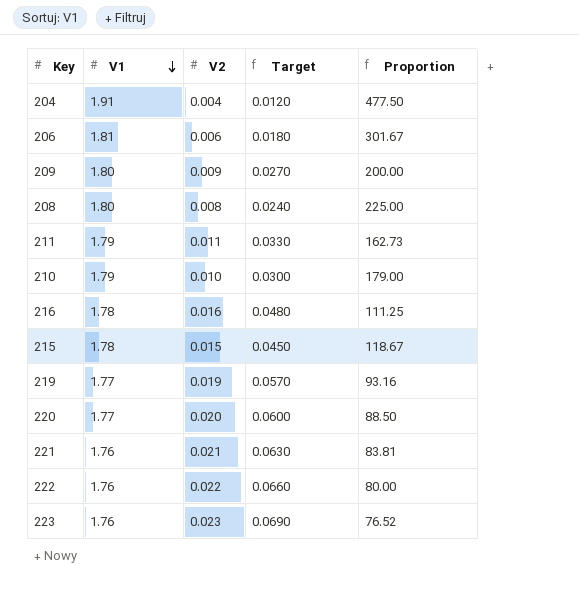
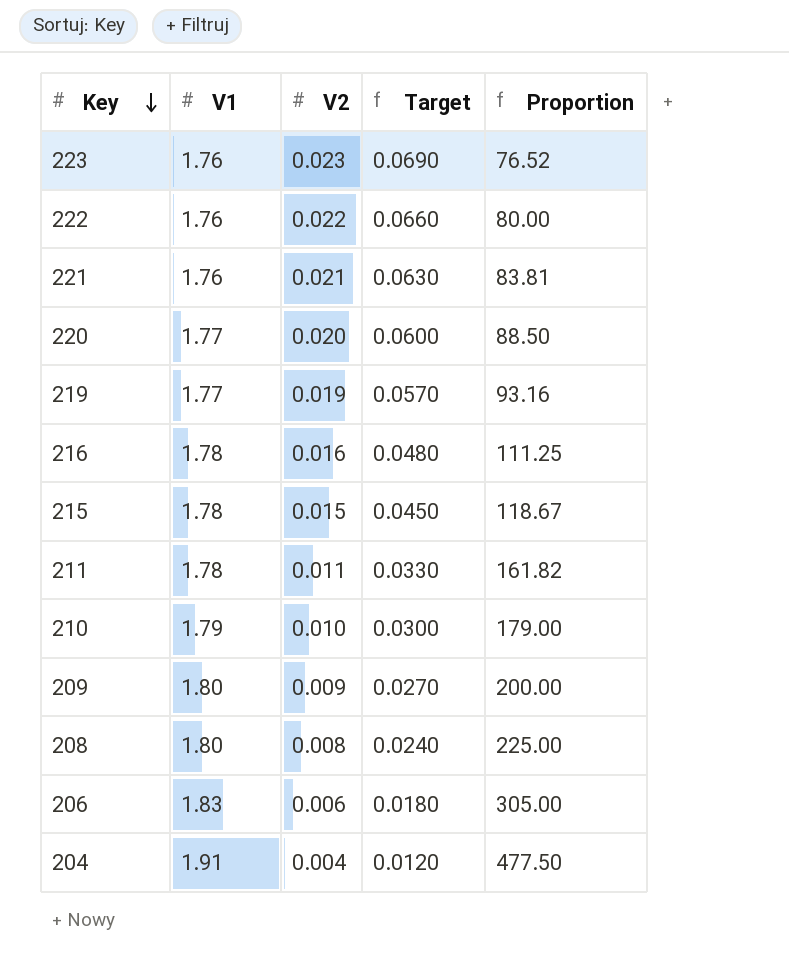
row order: V1 descending -> Key descending
211 | V1: 1.79 -> 1.78
211 | Proportion: 162.73 -> 161.82
206 | V1: 1.81 -> 1.83
206 | Proportion: 301.67 -> 305.00

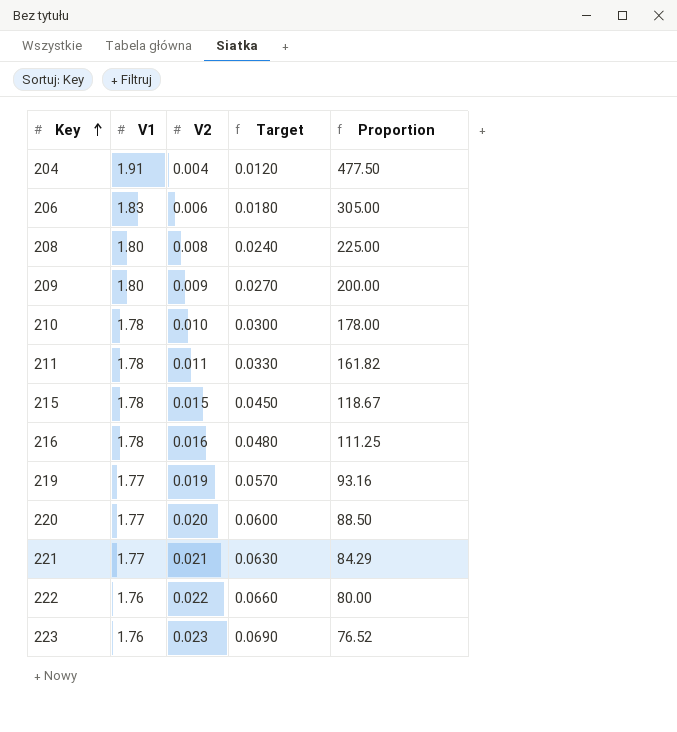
row order: Key descending -> Key ascending
210 | V1: 1.79 -> 1.78
210 | Proportion: 179.00 -> 178.00
221 | V1: 1.76 -> 1.77
221 | Proportion: 83.81 -> 84.29

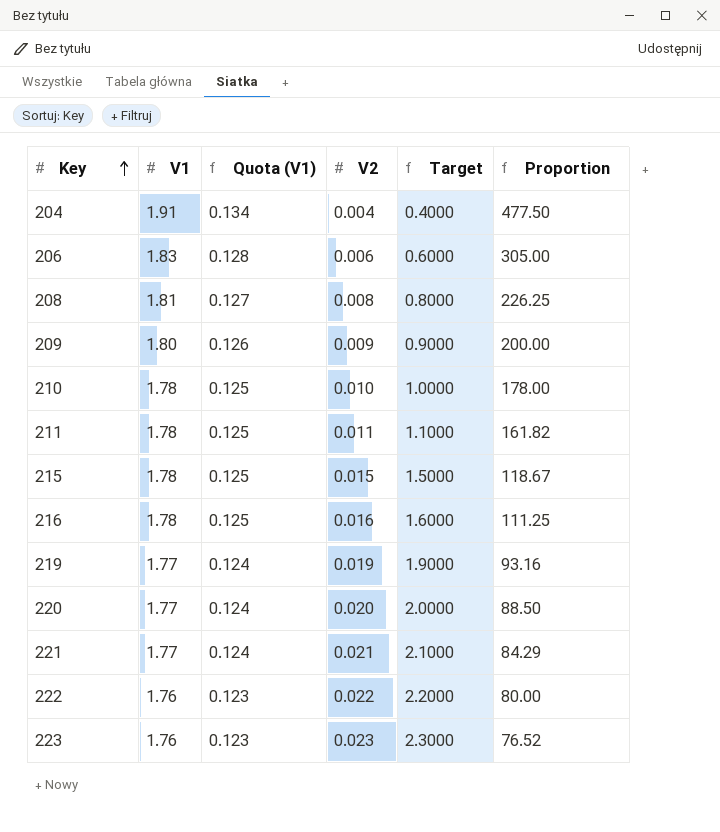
column Quota (V1) | formula: none -> [V1] * 0.07
column Target | formula: [V2] * 3 -> [V2] * 100
208 | V1: 1.80 -> 1.81
208 | Proportion: 225.00 -> 226.25

